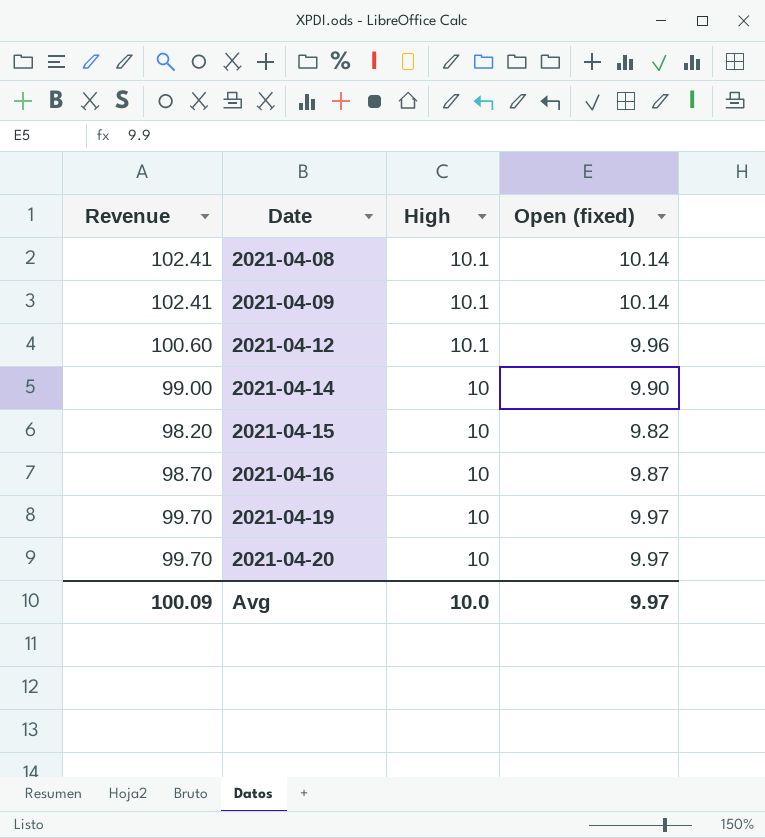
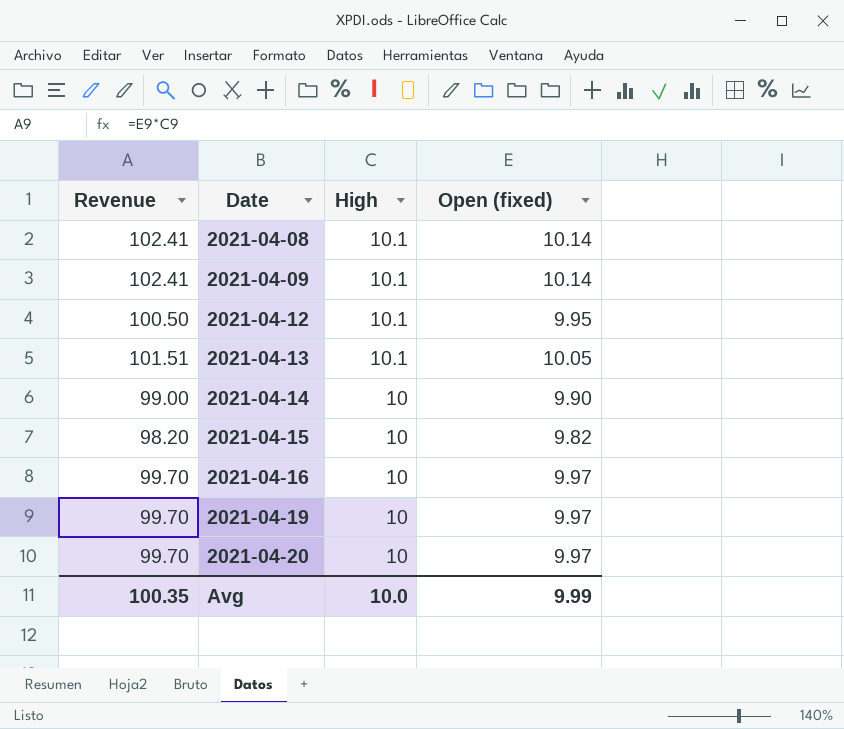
2021-04-12 | Revenue: 100.60 -> 100.50
2021-04-12 | Open (fixed): 9.96 -> 9.95
row 2021-04-13: none -> 101.51 | 10.1 | 10.05
2021-04-16 | Revenue: 98.70 -> 99.70
2021-04-16 | Open (fixed): 9.87 -> 9.97
Avg | Revenue: 100.09 -> 100.35
Avg | Open (fixed): 9.97 -> 9.99

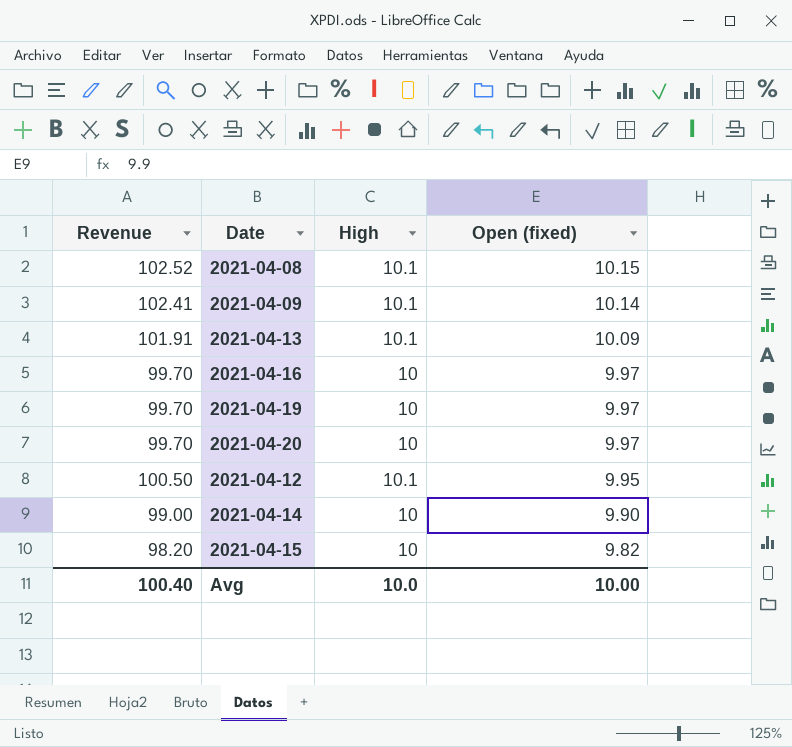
row order: Date ascending -> Open (fixed) descending
2021-04-08 | Revenue: 102.41 -> 102.52
2021-04-08 | Open (fixed): 10.14 -> 10.15
2021-04-13 | Revenue: 101.51 -> 101.91
2021-04-13 | Open (fixed): 10.05 -> 10.09
Avg | Revenue: 100.35 -> 100.40
Avg | Open (fixed): 9.99 -> 10.00

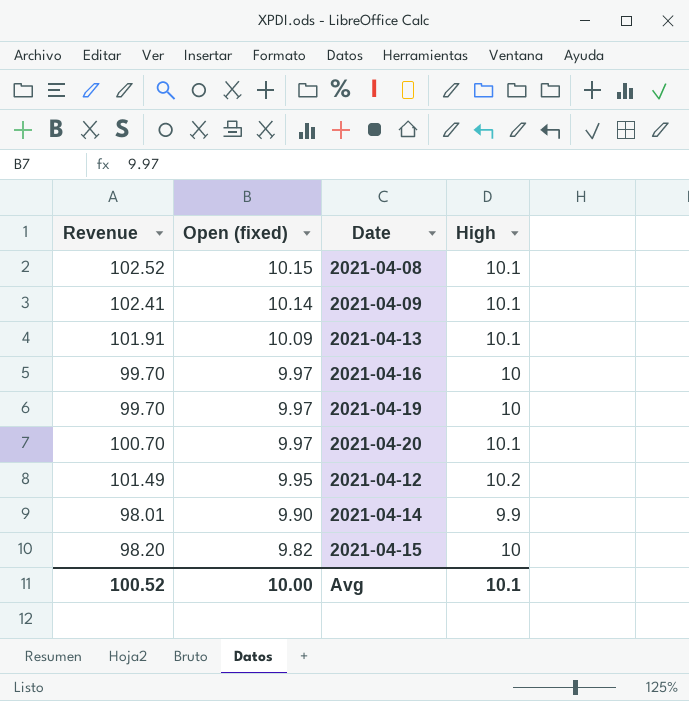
column Open (fixed) | position: 4 -> 2
2021-04-20 | Revenue: 99.70 -> 100.70
2021-04-20 | High: 10 -> 10.1
2021-04-12 | Revenue: 100.50 -> 101.49
2021-04-12 | High: 10.1 -> 10.2
2021-04-14 | Revenue: 99.00 -> 98.01
2021-04-14 | High: 10 -> 9.9
Avg | Revenue: 100.40 -> 100.52
Avg | High: 10.0 -> 10.1

